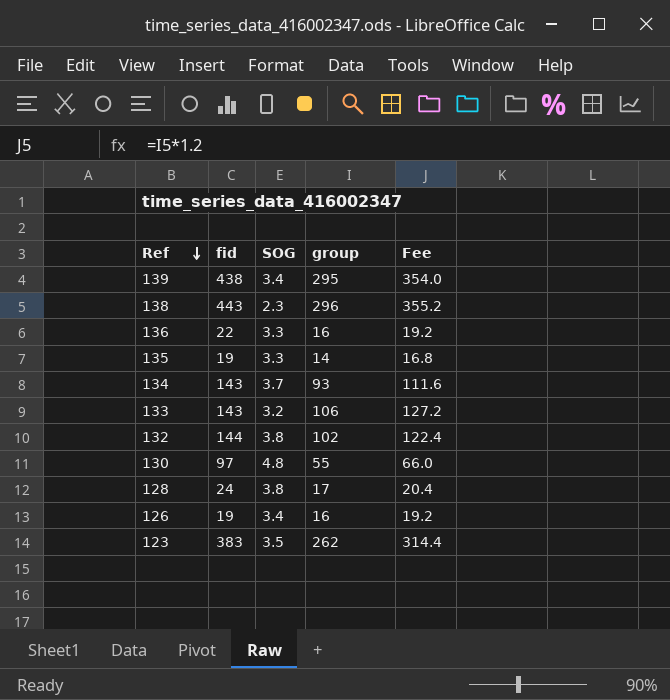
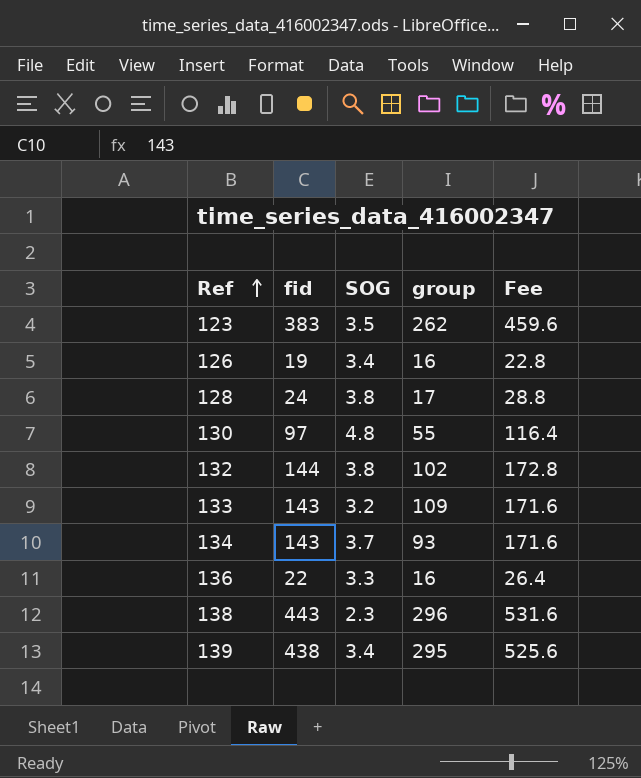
row order: Ref descending -> Ref ascending
column Fee | formula: [group] * 1.2 -> [fid] * 1.2
row 135: 19 | 3.3 | 14 | 16.8 -> none
133 | group: 106 -> 109

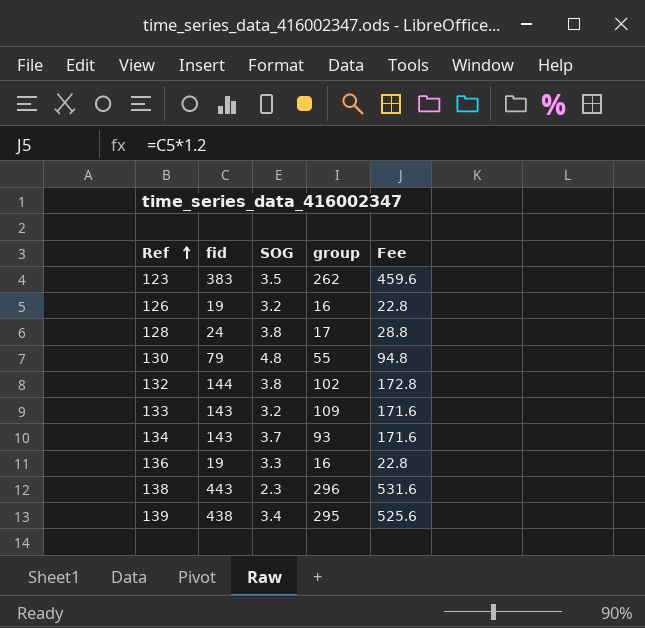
126 | SOG: 3.4 -> 3.2
130 | fid: 97 -> 79
130 | Fee: 116.4 -> 94.8
136 | fid: 22 -> 19
136 | Fee: 26.4 -> 22.8

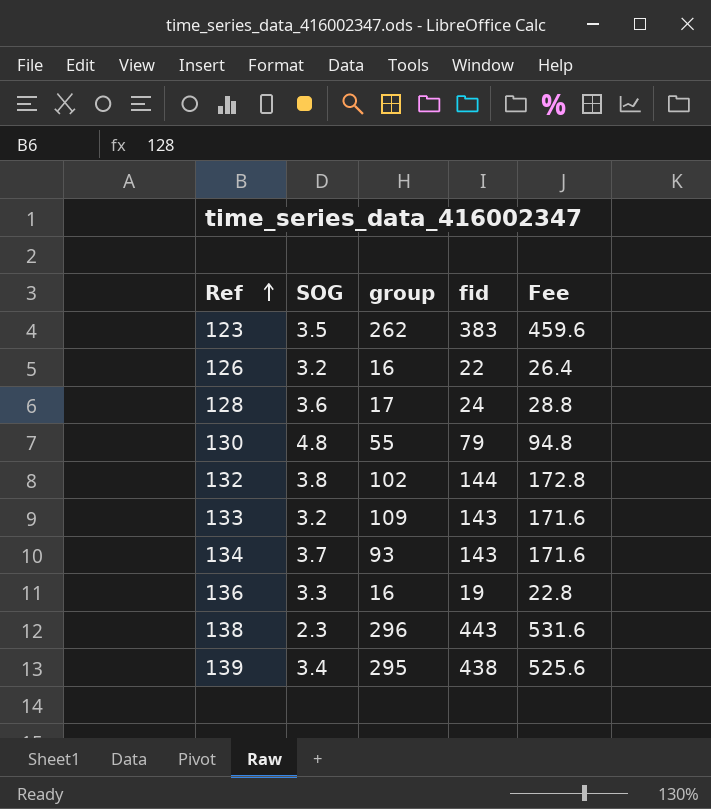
column fid | position: 2 -> 4
126 | fid: 19 -> 22
126 | Fee: 22.8 -> 26.4
128 | SOG: 3.8 -> 3.6

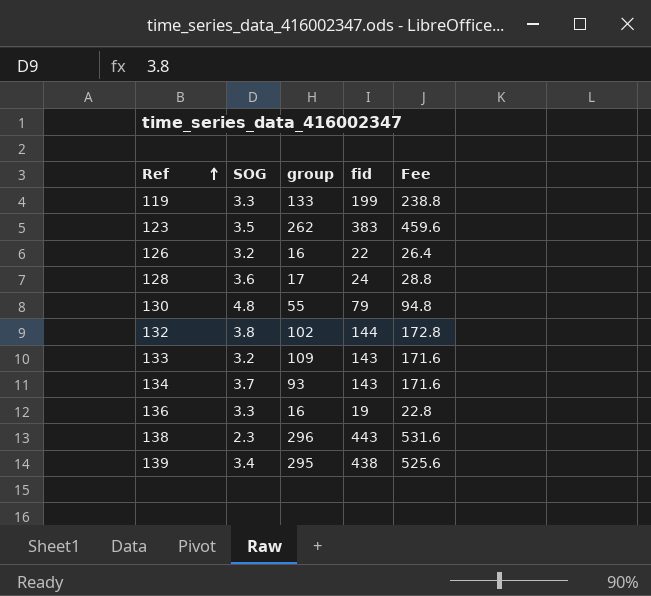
row 119: none -> 3.3 | 133 | 199 | 238.8

